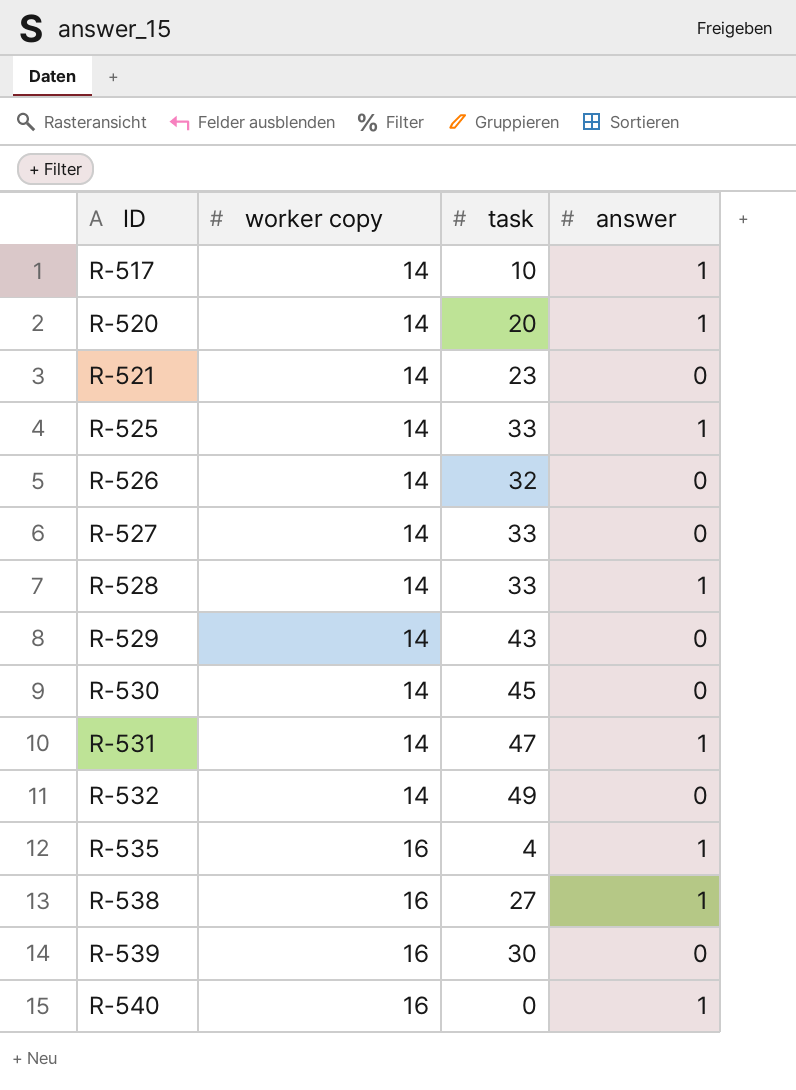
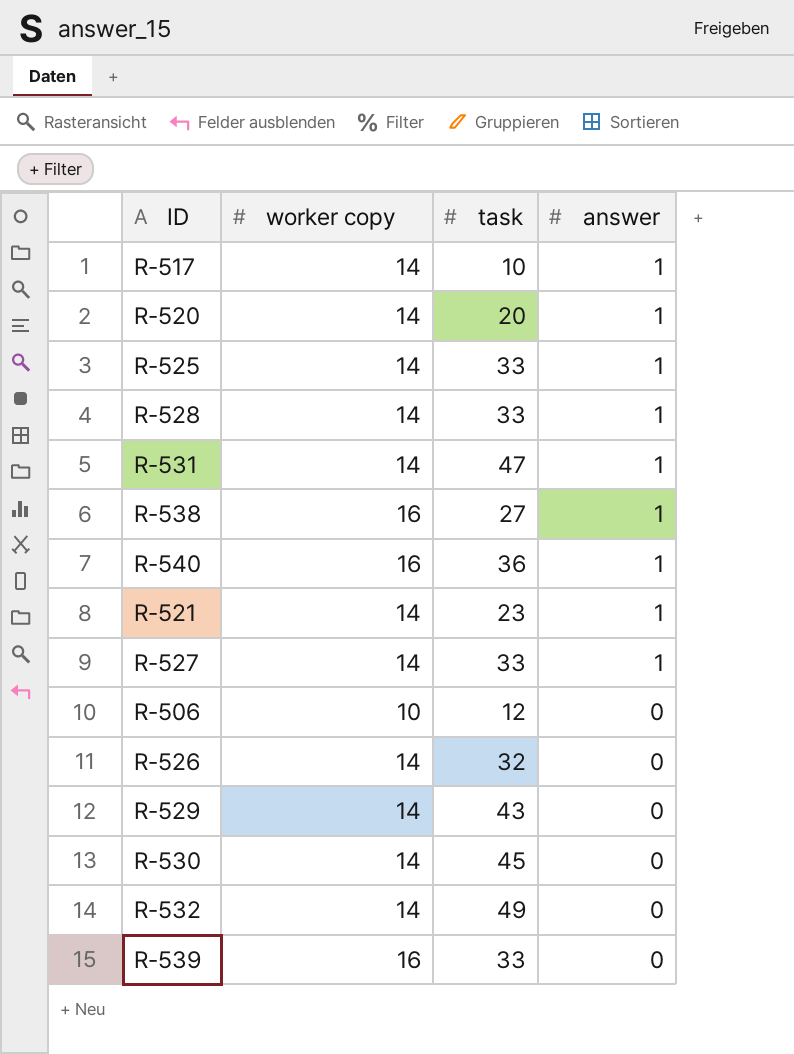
row order: ID ascending -> answer descending
row R-535: 16 | 4 | 1 -> none
R-540 | task: 0 -> 36
R-521 | answer: 0 -> 1
R-527 | answer: 0 -> 1
row R-506: none -> 10 | 12 | 0
R-539 | task: 30 -> 33

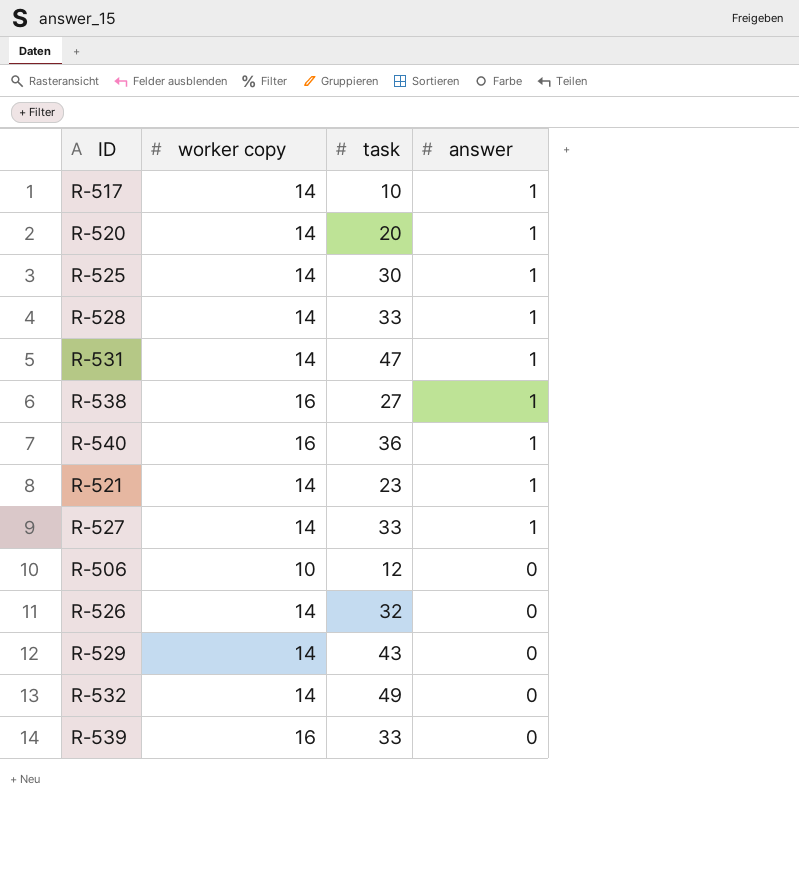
row R-530: 14 | 45 | 0 -> none
R-525 | task: 33 -> 30

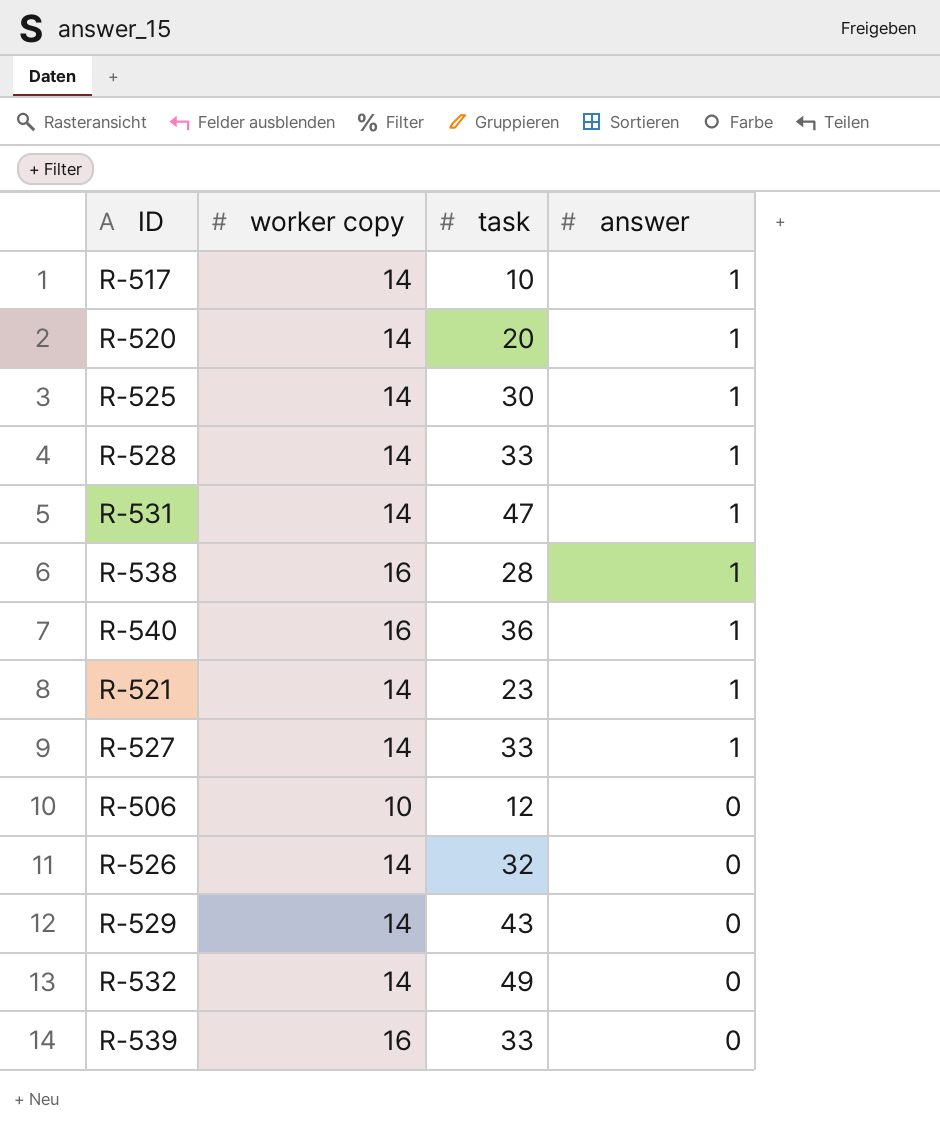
R-538 | task: 27 -> 28

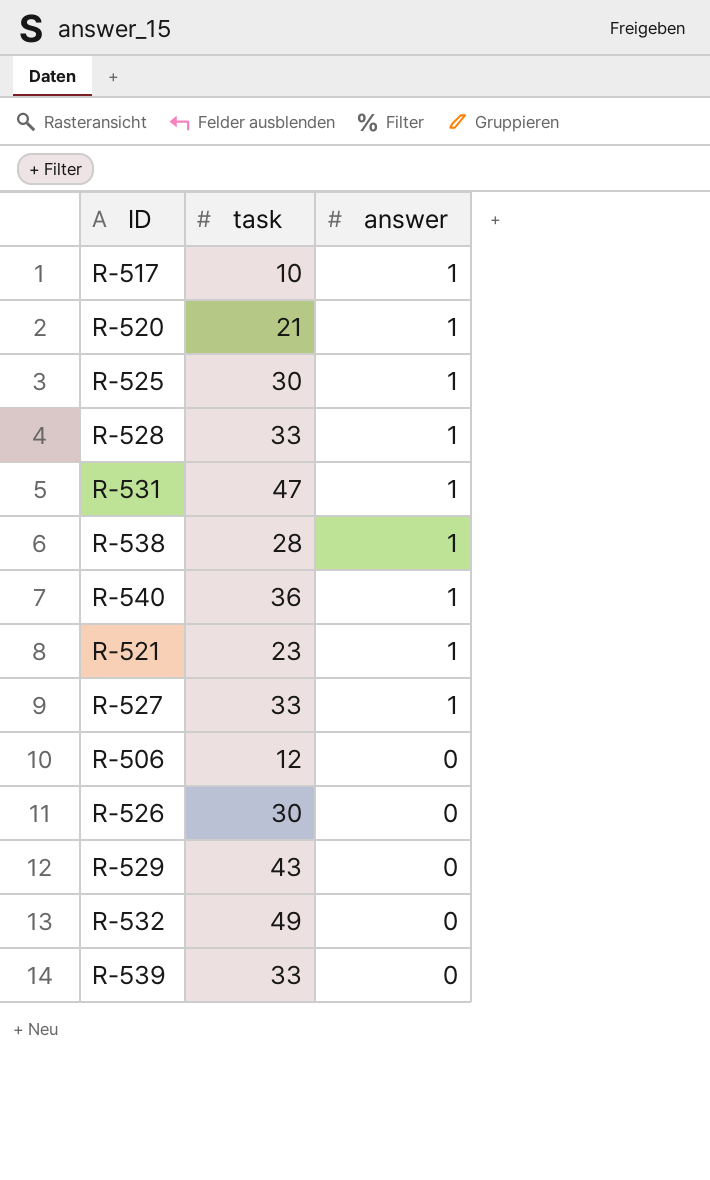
column worker copy | position: 2 -> none
R-520 | task: 20 -> 21
R-526 | task: 32 -> 30

